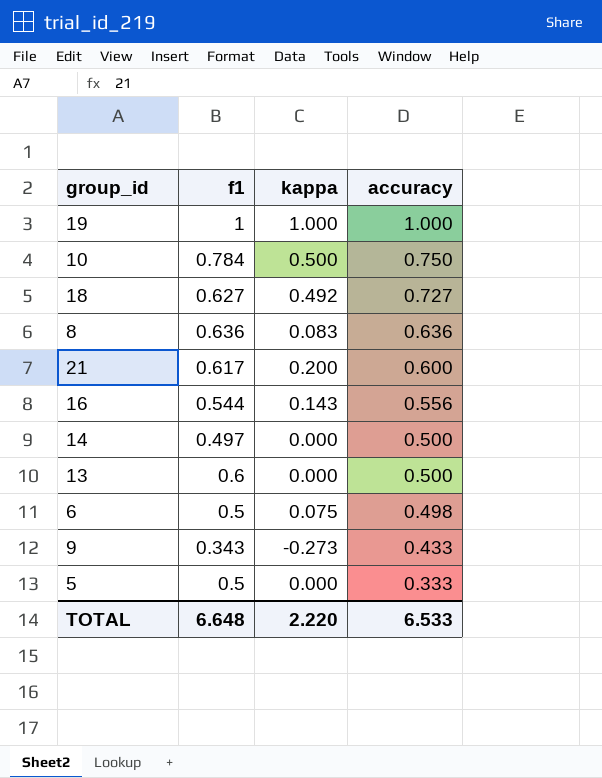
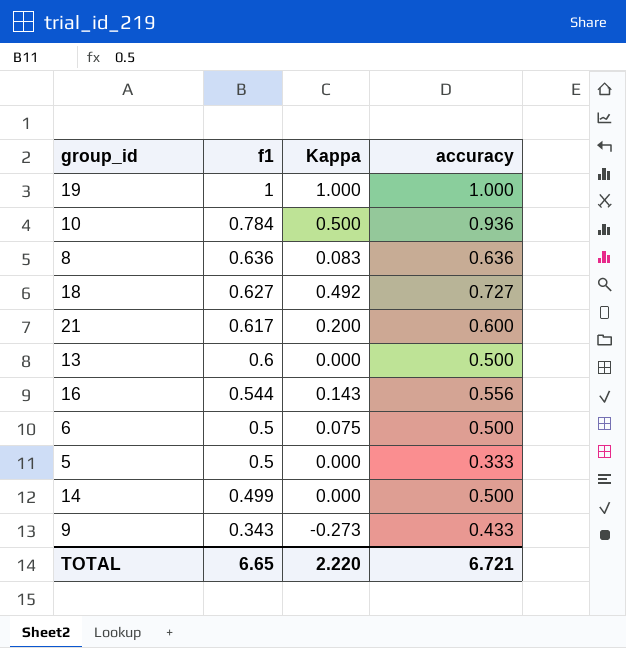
row order: accuracy descending -> f1 descending
column name: kappa -> Kappa
10 | accuracy: 0.750 -> 0.936
6 | accuracy: 0.498 -> 0.500
14 | f1: 0.497 -> 0.499
TOTAL | f1: 6.648 -> 6.65
TOTAL | accuracy: 6.533 -> 6.721

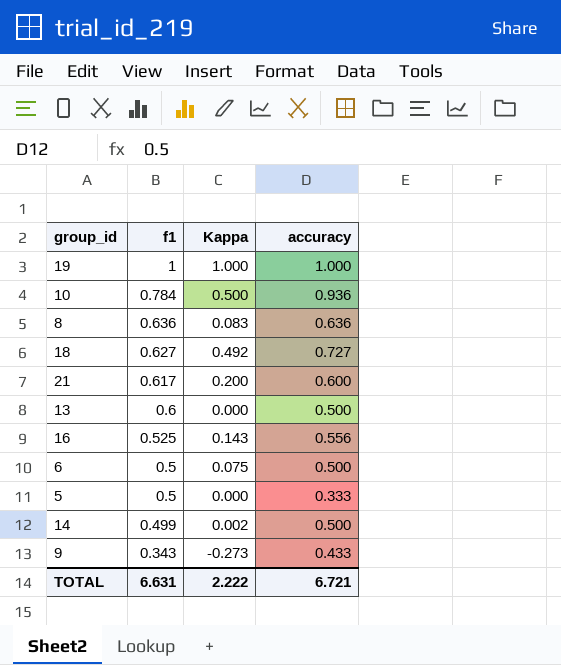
16 | f1: 0.544 -> 0.525
14 | Kappa: 0.000 -> 0.002
TOTAL | f1: 6.65 -> 6.631
TOTAL | Kappa: 2.220 -> 2.222

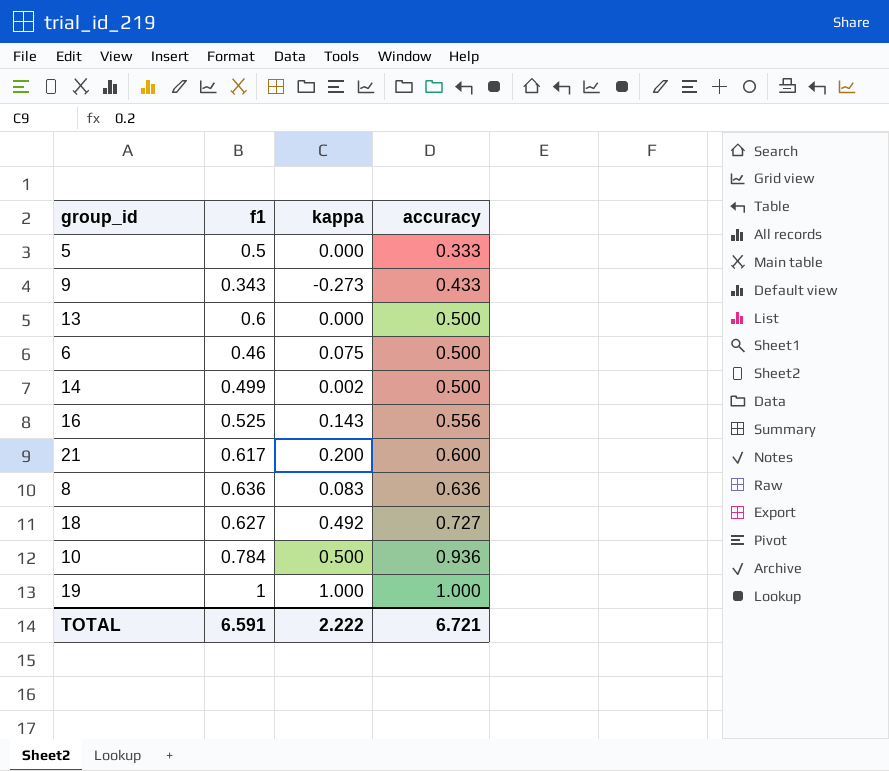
row order: f1 descending -> accuracy ascending
column name: Kappa -> kappa
6 | f1: 0.5 -> 0.46
TOTAL | f1: 6.631 -> 6.591

